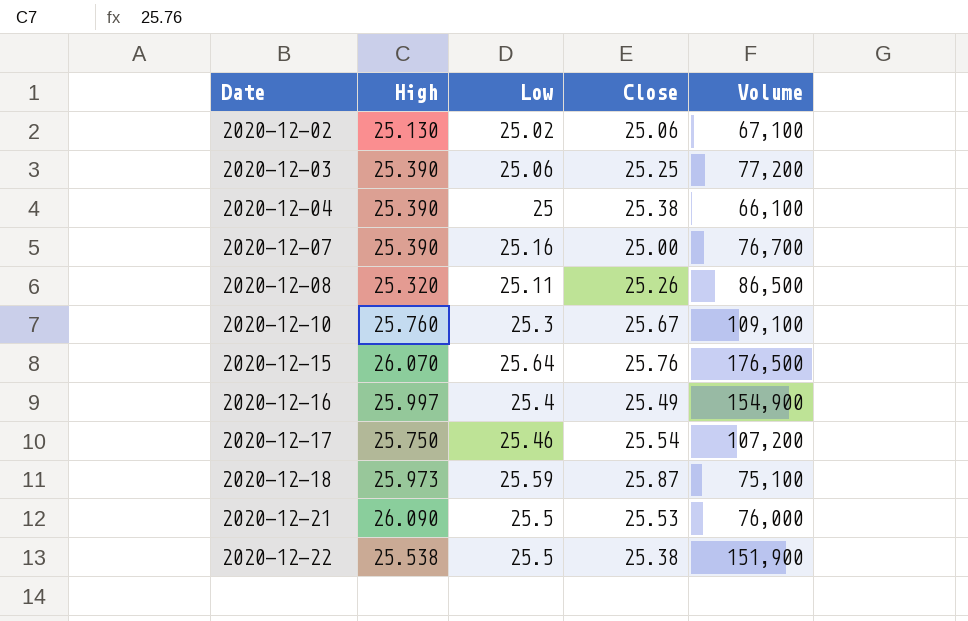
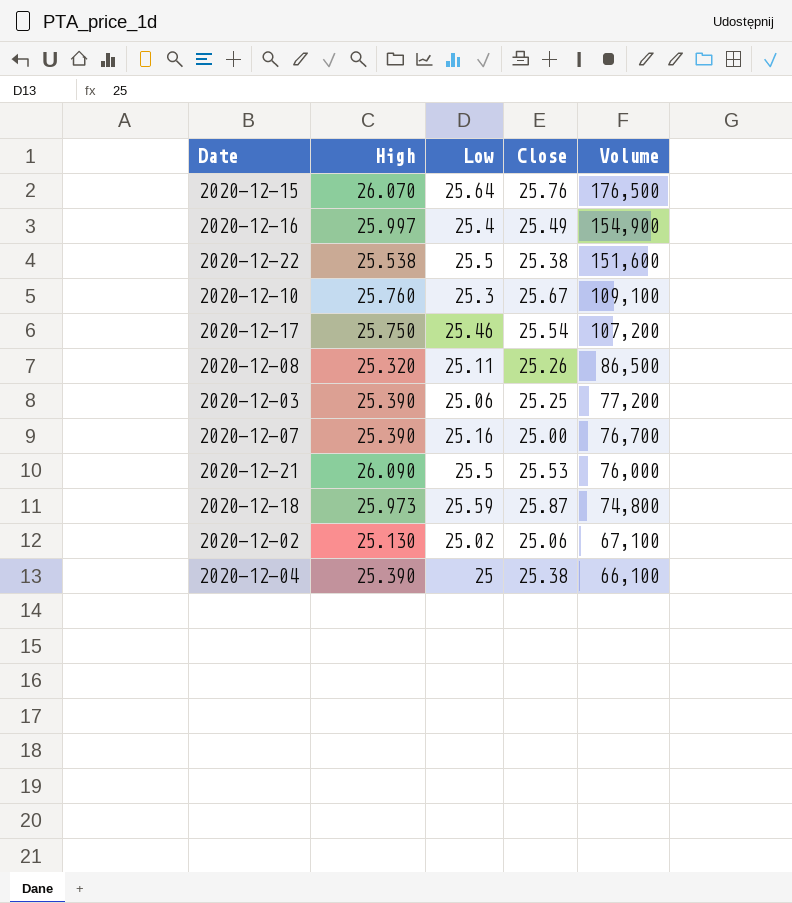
row order: Date ascending -> Volume descending
2020-12-22 | Volume: 151,900 -> 151,600
2020-12-18 | Volume: 75,100 -> 74,800

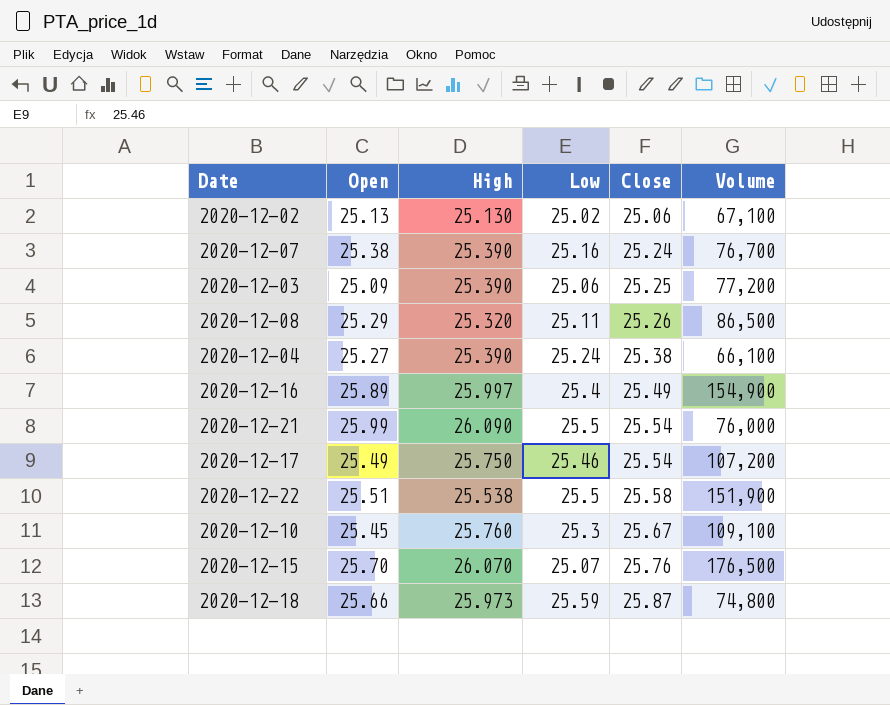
row order: Volume descending -> Close ascending
column Open | position: none -> 2
2020-12-07 | Close: 25.00 -> 25.24
2020-12-04 | Low: 25 -> 25.24
2020-12-21 | Close: 25.53 -> 25.54
2020-12-22 | Close: 25.38 -> 25.58
2020-12-22 | Volume: 151,600 -> 151,900
2020-12-15 | Low: 25.64 -> 25.07

